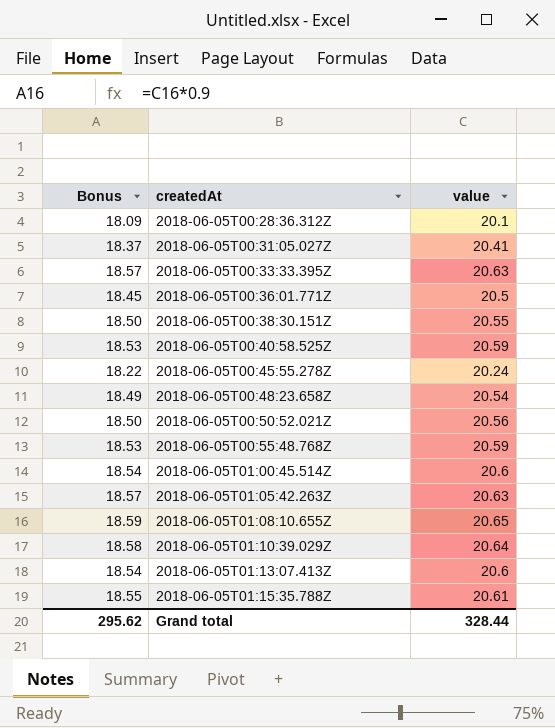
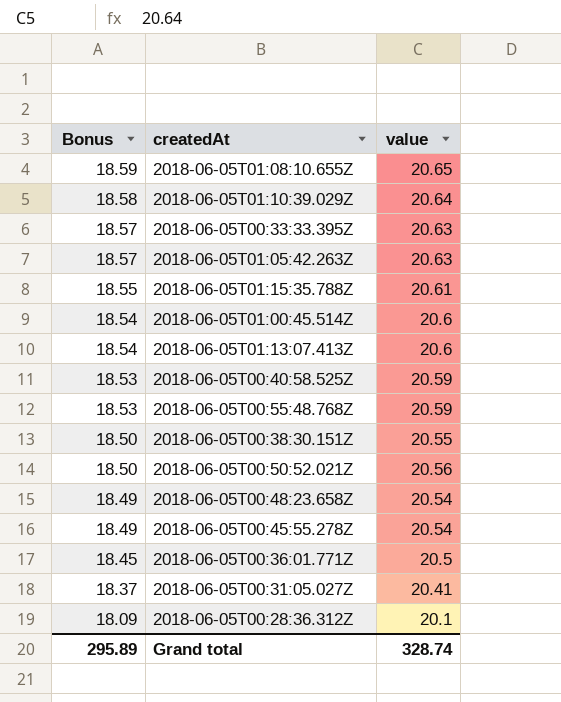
row order: createdAt ascending -> Bonus descending
2018-06-05T00:45:55.278Z | Bonus: 18.22 -> 18.49
2018-06-05T00:45:55.278Z | value: 20.24 -> 20.54
Grand total | Bonus: 295.62 -> 295.89
Grand total | value: 328.44 -> 328.74

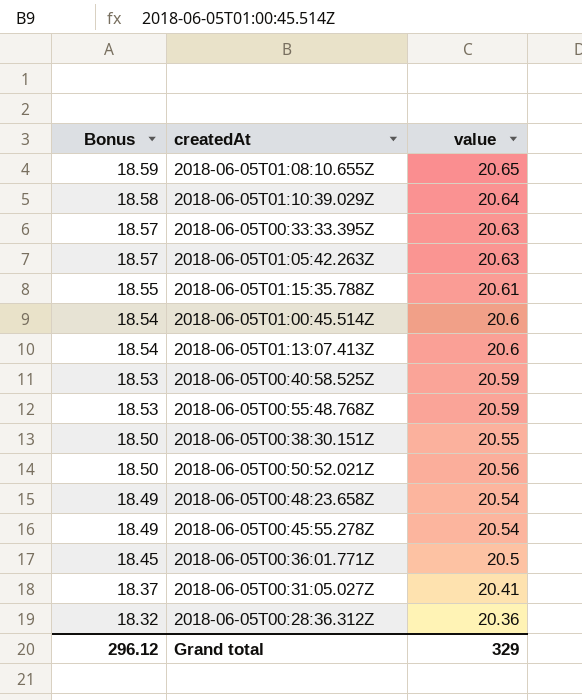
2018-06-05T00:28:36.312Z | Bonus: 18.09 -> 18.32
2018-06-05T00:28:36.312Z | value: 20.1 -> 20.36
Grand total | Bonus: 295.89 -> 296.12
Grand total | value: 328.74 -> 329

